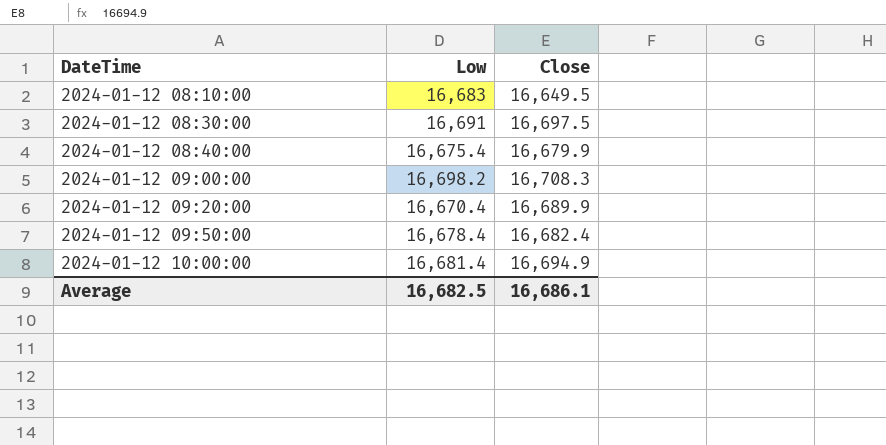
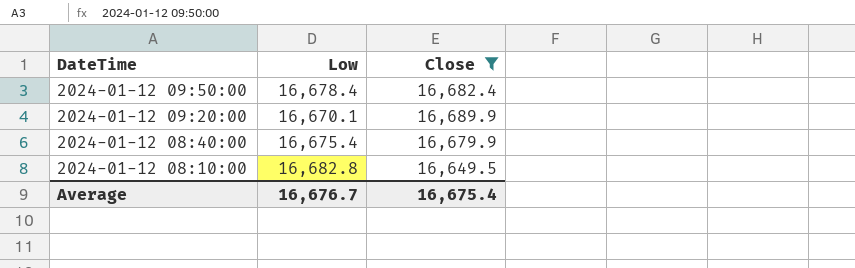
filter: none -> Close <= 16,689.9
row order: DateTime ascending -> DateTime descending
2024-01-12 09:20:00 | Low: 16,670.4 -> 16,670.1
2024-01-12 08:10:00 | Low: 16,683 -> 16,682.8
Average | Low: 16,682.5 -> 16,676.7
Average | Close: 16,686.1 -> 16,675.4

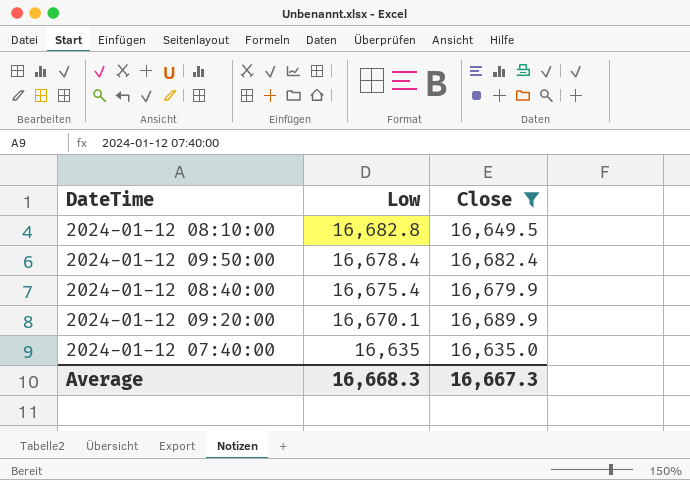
row order: DateTime descending -> Low descending
row 2024-01-12 07:40:00: none -> 16,635 | 16,635.0
Average | Low: 16,676.7 -> 16,668.3
Average | Close: 16,675.4 -> 16,667.3

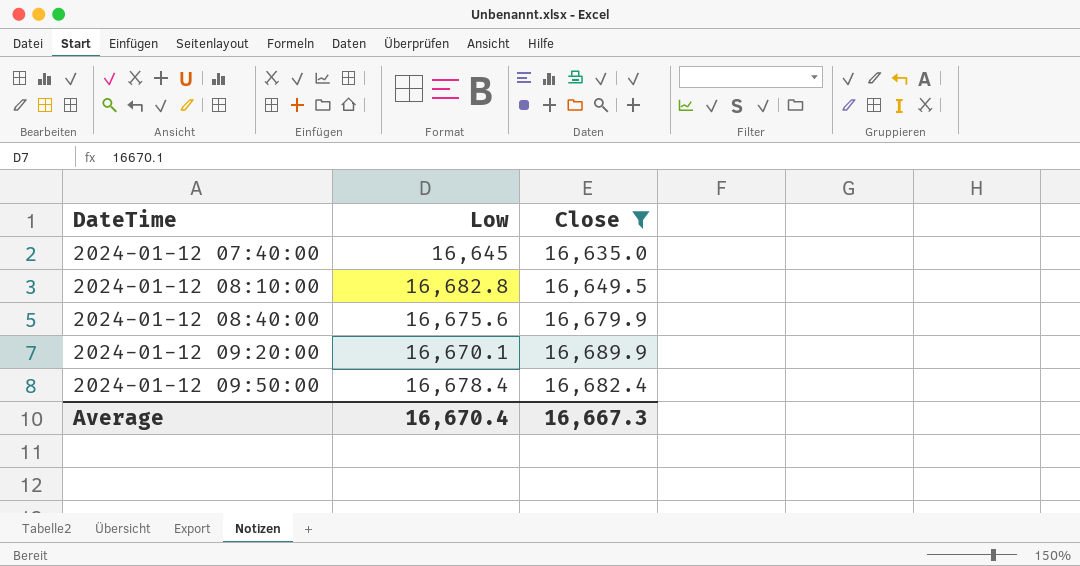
row order: Low descending -> DateTime ascending
2024-01-12 07:40:00 | Low: 16,635 -> 16,645
2024-01-12 08:40:00 | Low: 16,675.4 -> 16,675.6
Average | Low: 16,668.3 -> 16,670.4

